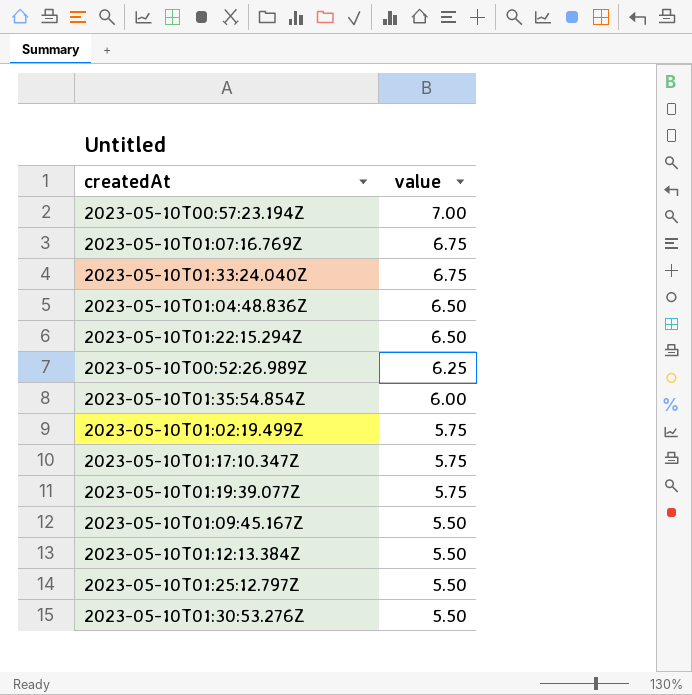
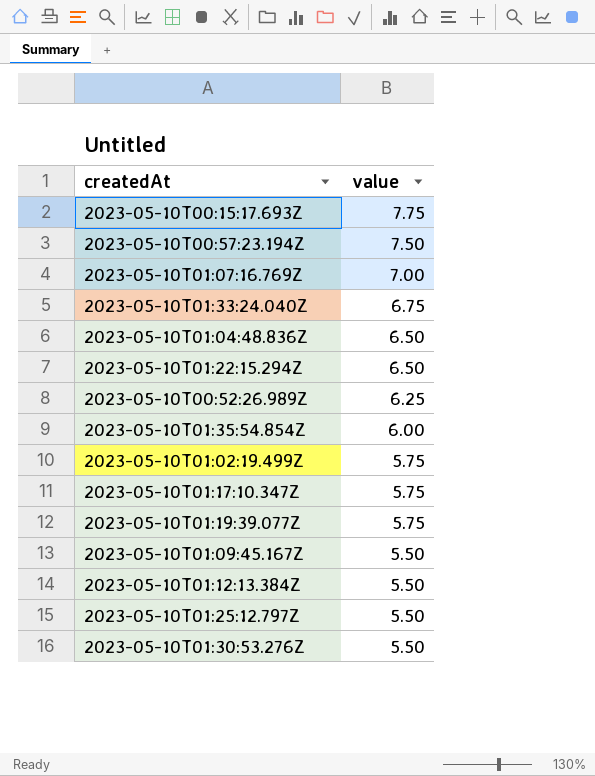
row 2023-05-10T00:15:17.693Z: none -> 7.75
2023-05-10T00:57:23.194Z | value: 7.00 -> 7.50
2023-05-10T01:07:16.769Z | value: 6.75 -> 7.00

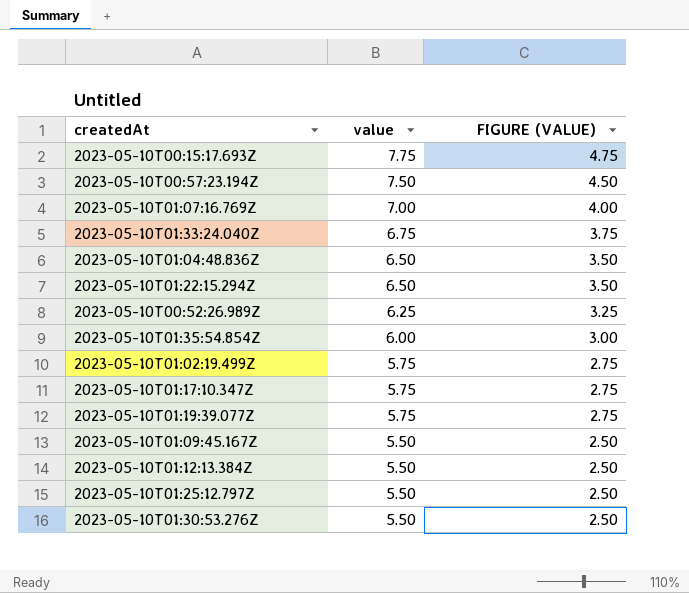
column FIGURE (VALUE) | formula: none -> [value] - 3

